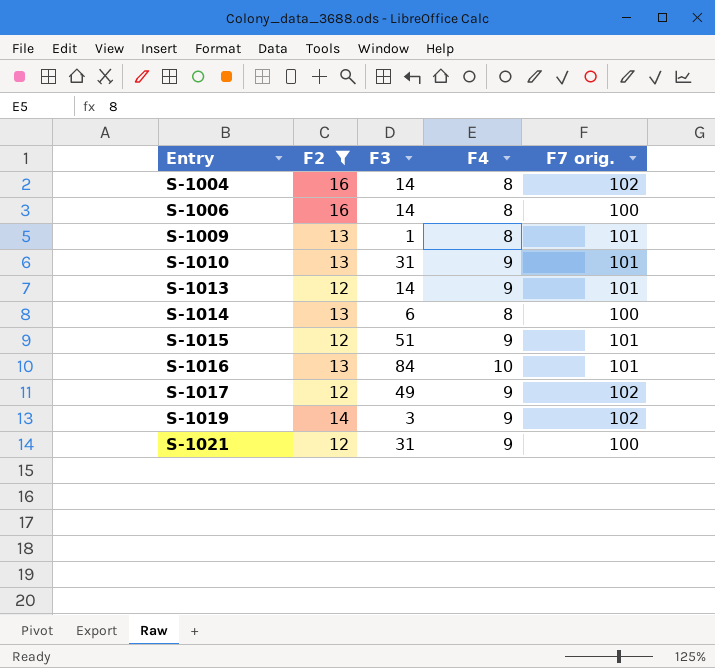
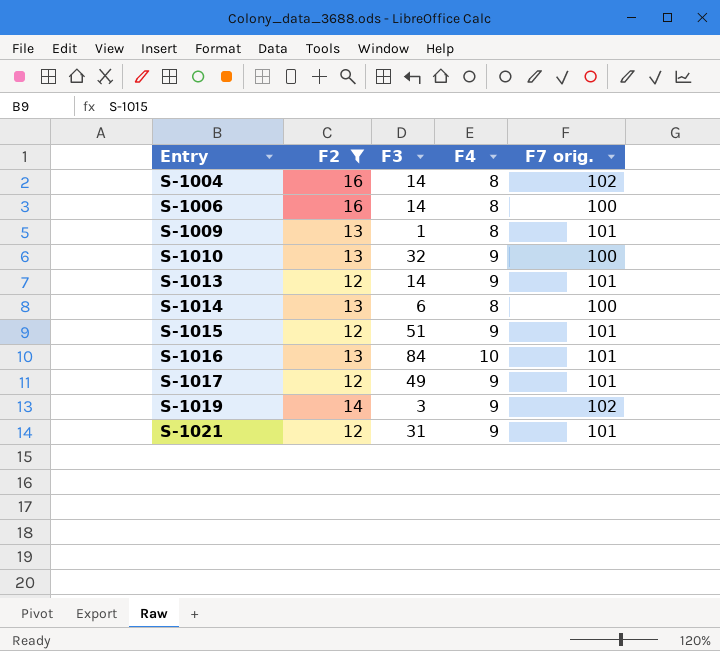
S-1010 | F3: 31 -> 32
S-1010 | F7 orig.: 101 -> 100
S-1017 | F7 orig.: 102 -> 101
S-1021 | F7 orig.: 100 -> 101

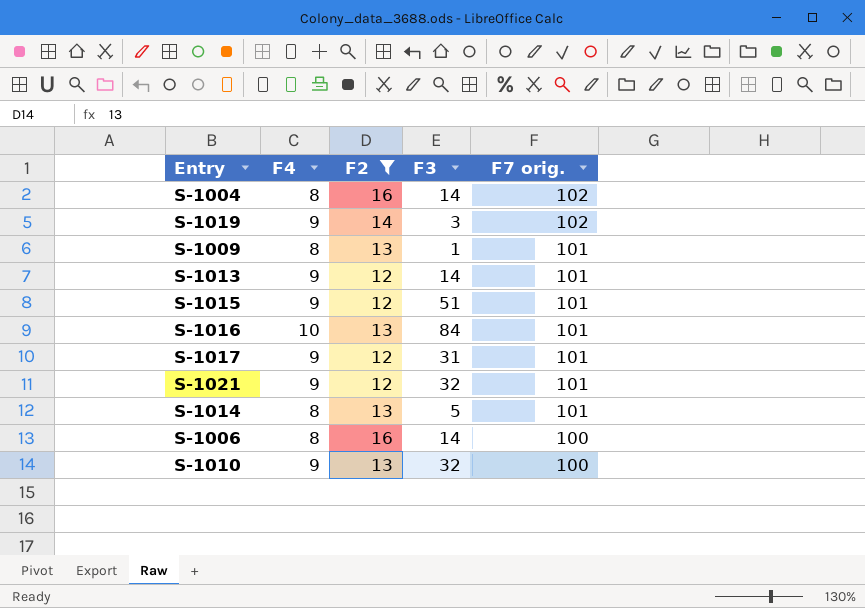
row order: Entry ascending -> F7 orig. descending
column F4 | position: 4 -> 2
S-1017 | F3: 49 -> 31
S-1021 | F3: 31 -> 32
S-1014 | F3: 6 -> 5
S-1014 | F7 orig.: 100 -> 101

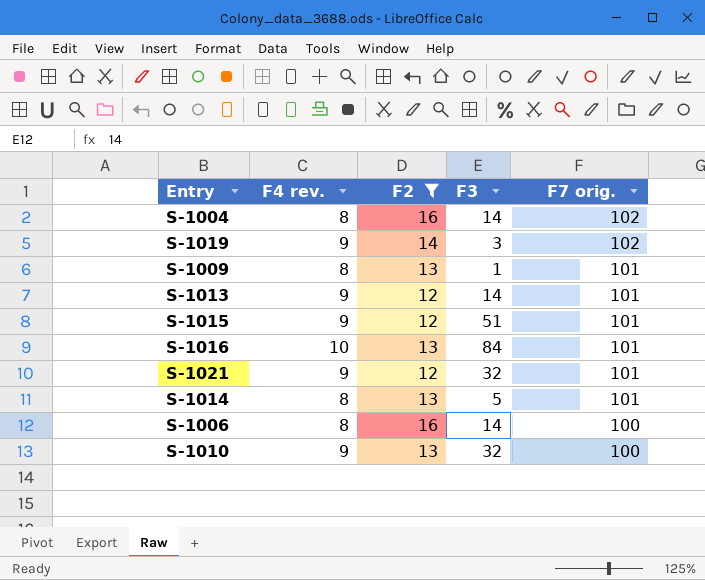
column name: F4 -> F4 rev.
row S-1017: 9 | 12 | 31 | 101 -> none

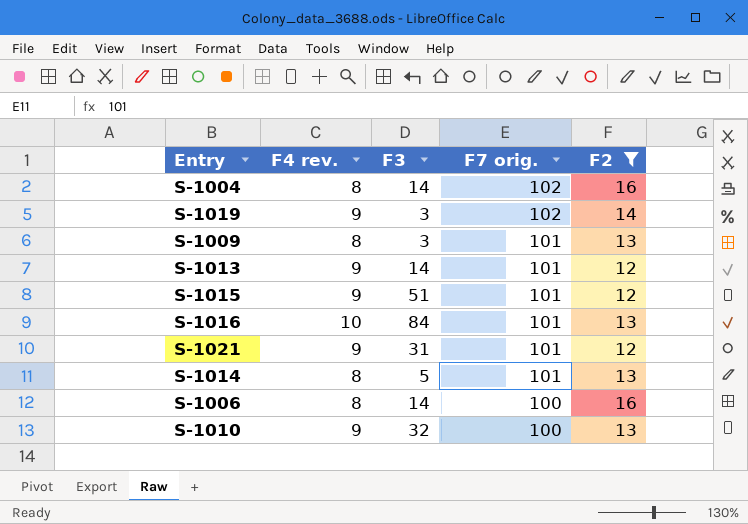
column F2 | position: 3 -> 5
S-1009 | F3: 1 -> 3
S-1021 | F3: 32 -> 31

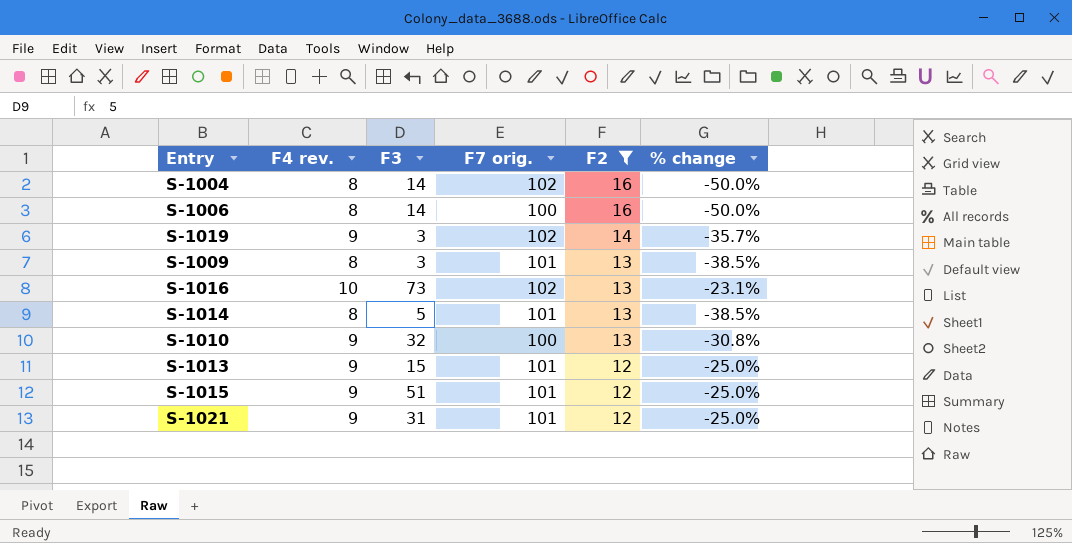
row order: F7 orig. descending -> F2 descending
column % change | formula: none -> ([F4 rev.] - [F2]) / [F2]
S-1016 | F3: 84 -> 73
S-1016 | F7 orig.: 101 -> 102
S-1013 | F3: 14 -> 15

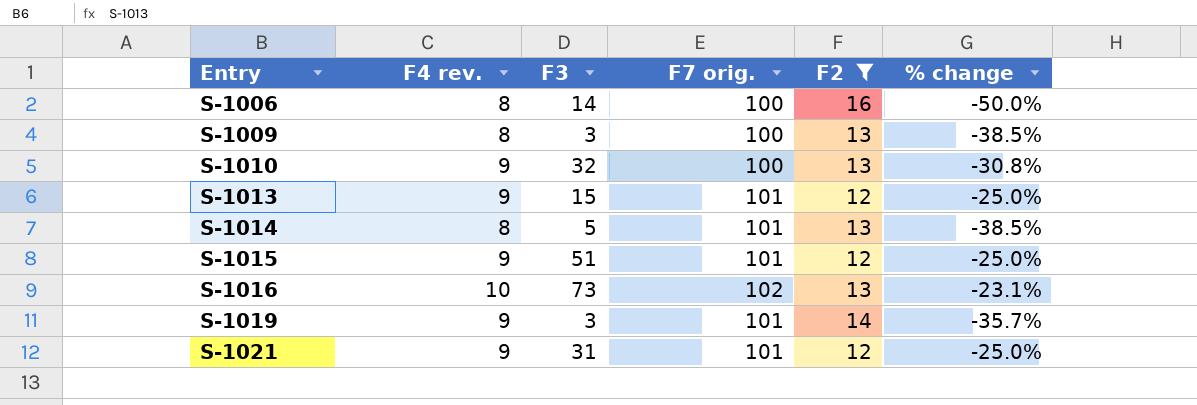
row order: F2 descending -> Entry ascending
row S-1004: 8 | 14 | 102 | 16 | -50.0% -> none
S-1009 | F7 orig.: 101 -> 100
S-1019 | F7 orig.: 102 -> 101

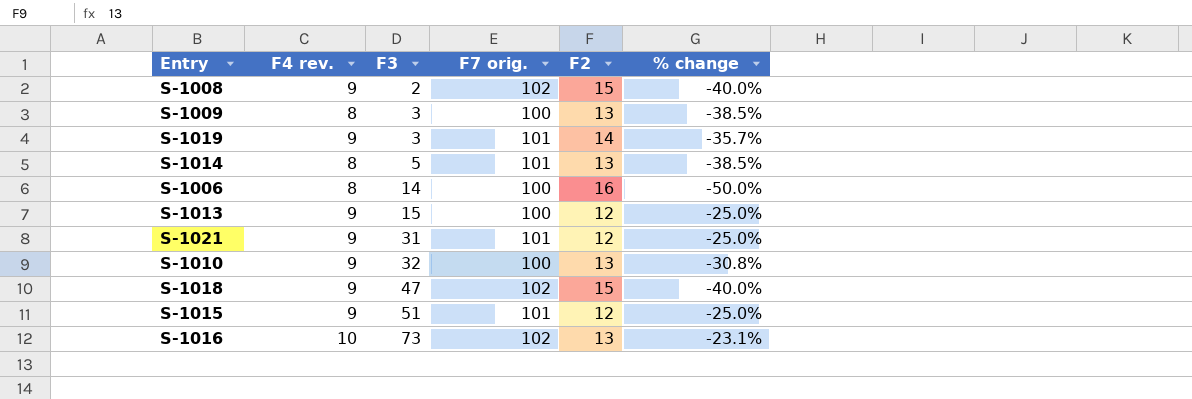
filter: F2 != 15 -> none
row order: Entry ascending -> F3 ascending
S-1013 | F7 orig.: 101 -> 100

